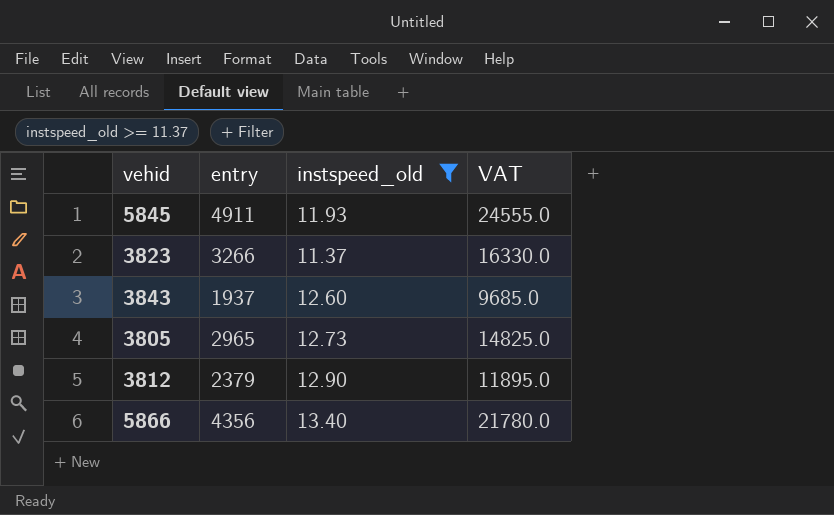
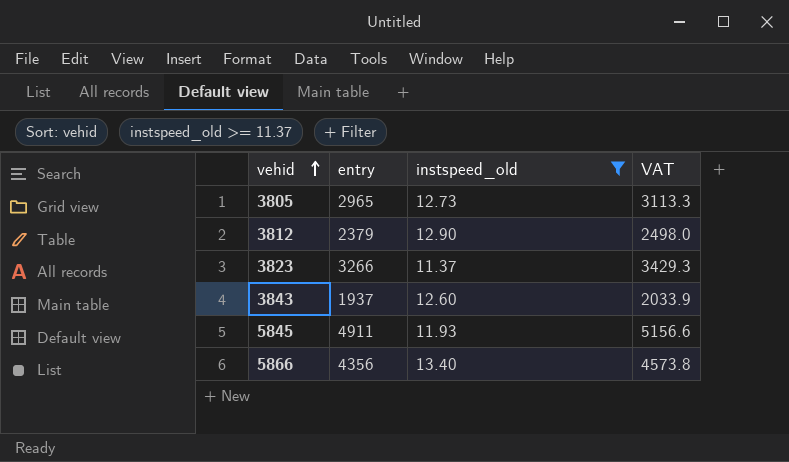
row order: none -> vehid ascending
column VAT | formula: [entry] * 5 -> [entry] * 1.05

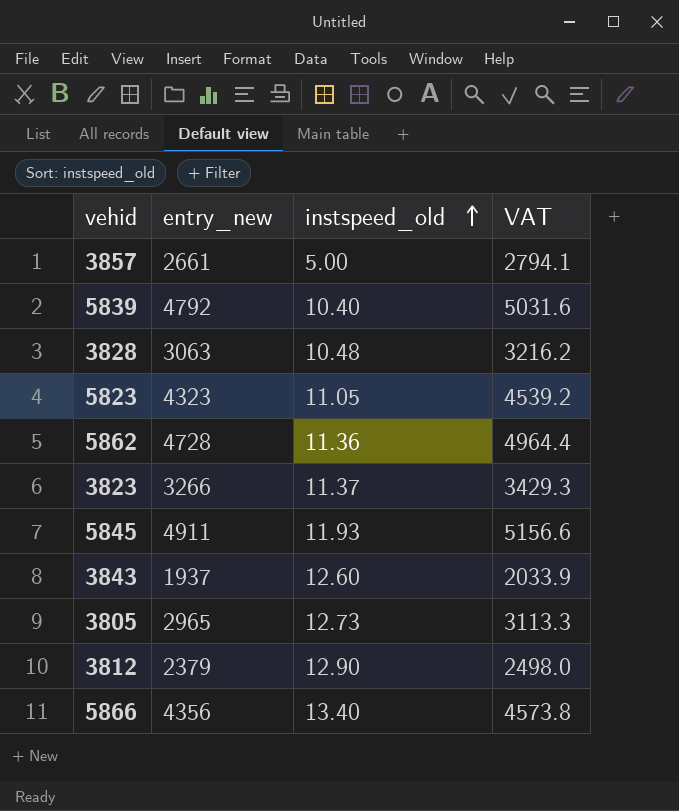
filter: instspeed_old >= 11.37 -> none
row order: vehid ascending -> instspeed_old ascending
column name: entry -> entry_new

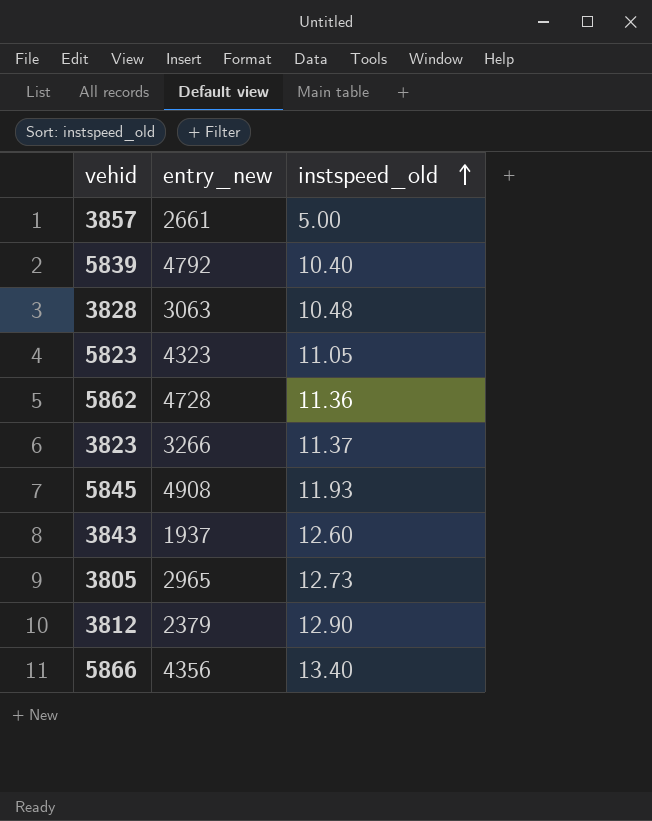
column VAT | formula: [entry_new] * 1.05 -> none
5845 | entry_new: 4911 -> 4908

